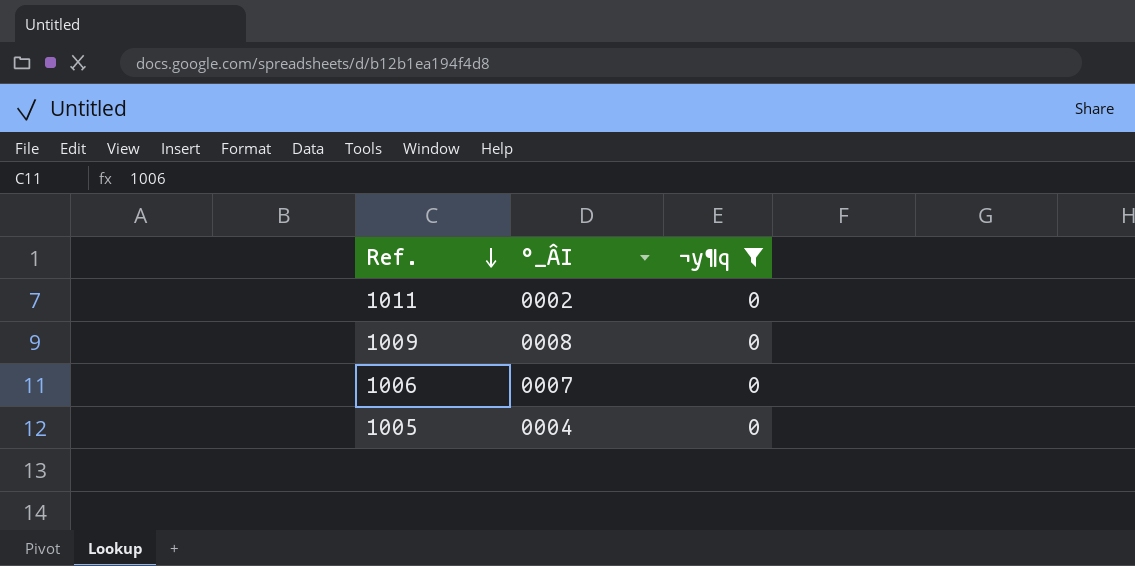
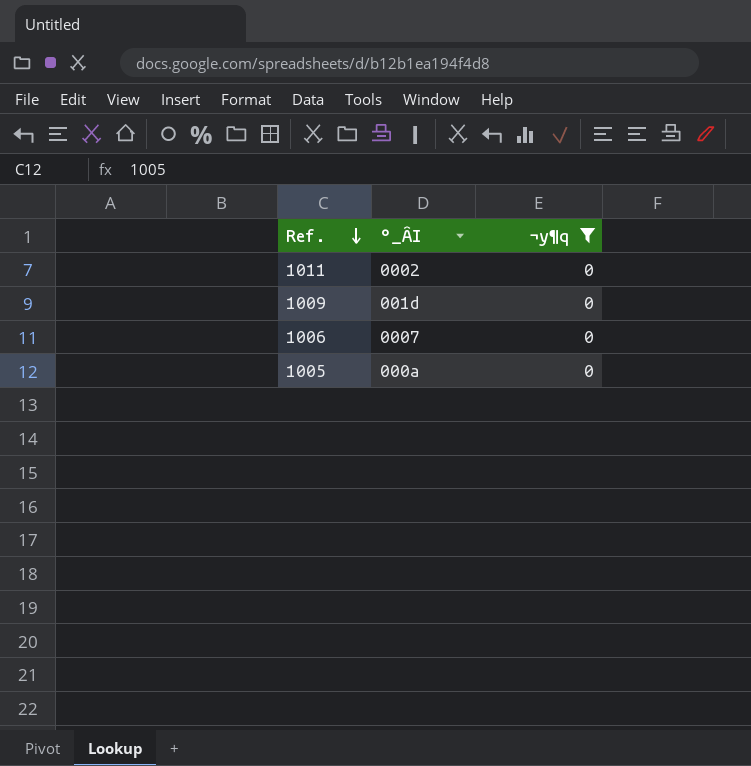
1009 | °_ÂI: 0008 -> 001d
1005 | °_ÂI: 0004 -> 000a

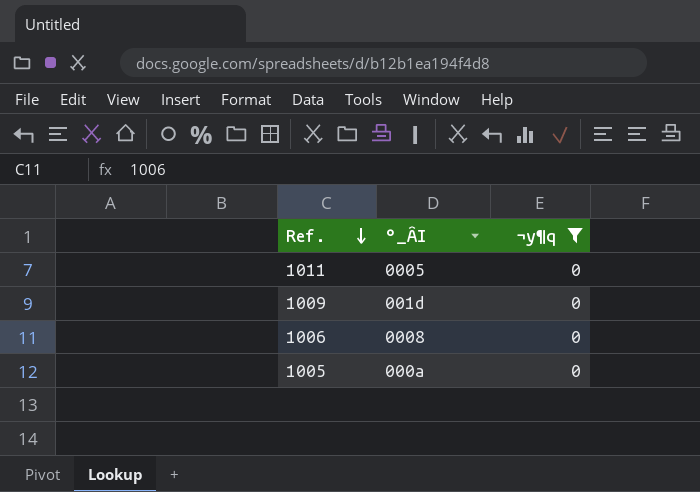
1011 | °_ÂI: 0002 -> 0005
1006 | °_ÂI: 0007 -> 0008

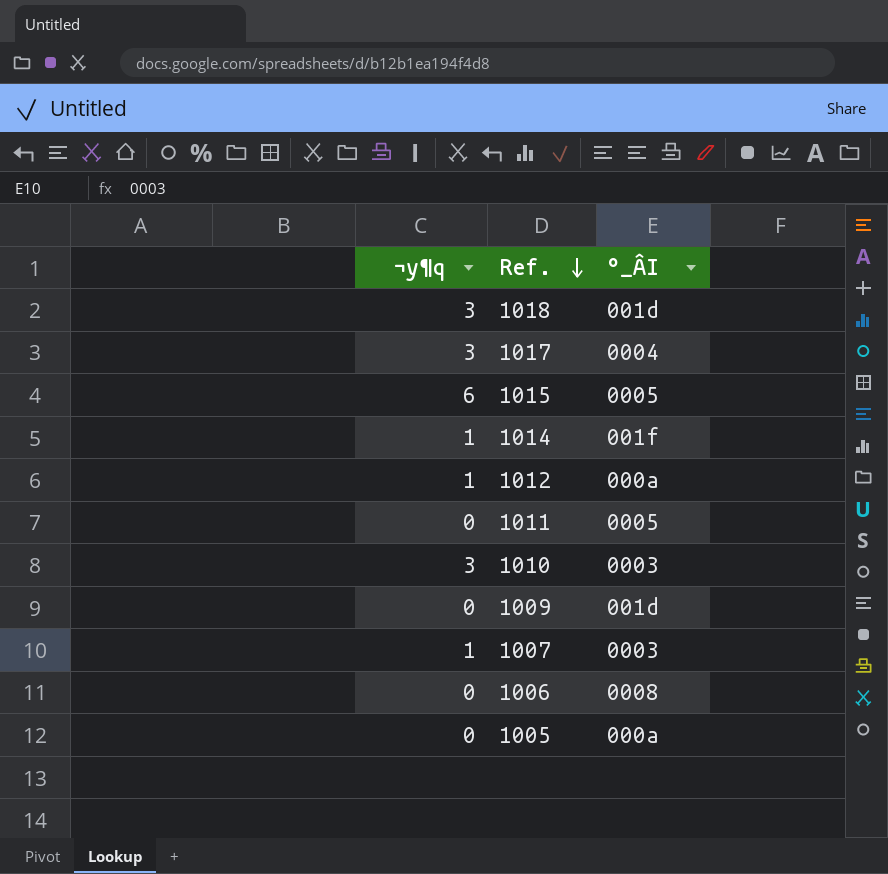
filter: ¬y¶q = 0 -> none
column ¬y¶q | position: 3 -> 1

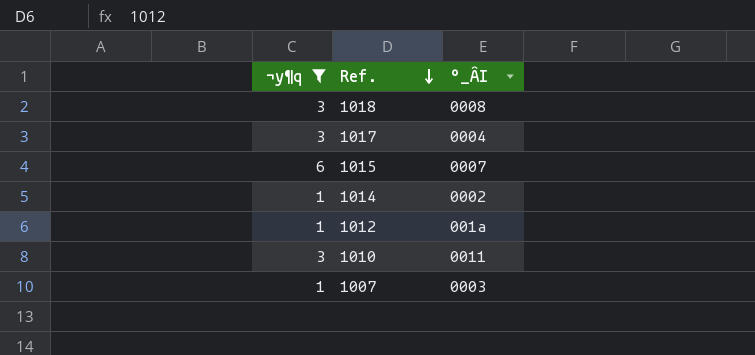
filter: none -> ¬y¶q != 0
1018 | °_ÂI: 001d -> 0008
1015 | °_ÂI: 0005 -> 0007
1014 | °_ÂI: 001f -> 0002
1012 | °_ÂI: 000a -> 001a
1010 | °_ÂI: 0003 -> 0011

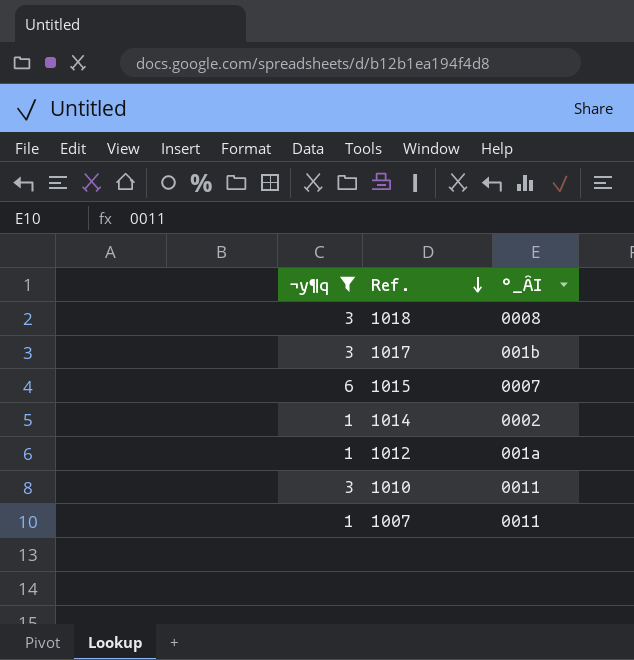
1017 | °_ÂI: 0004 -> 001b
1007 | °_ÂI: 0003 -> 0011

